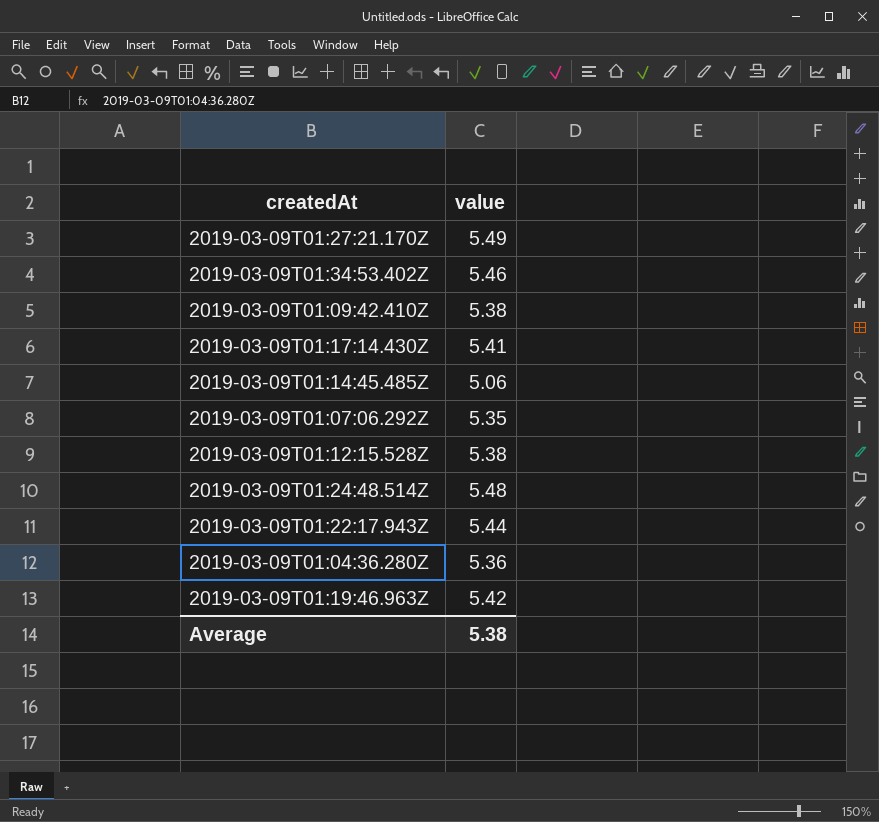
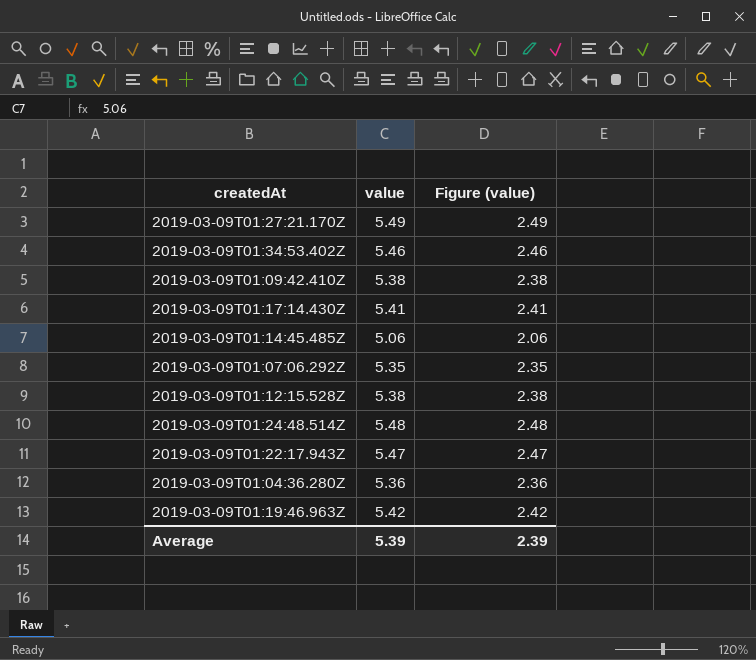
column Figure (value) | formula: none -> [value] - 3
2019-03-09T01:22:17.943Z | value: 5.44 -> 5.47
Average | value: 5.38 -> 5.39

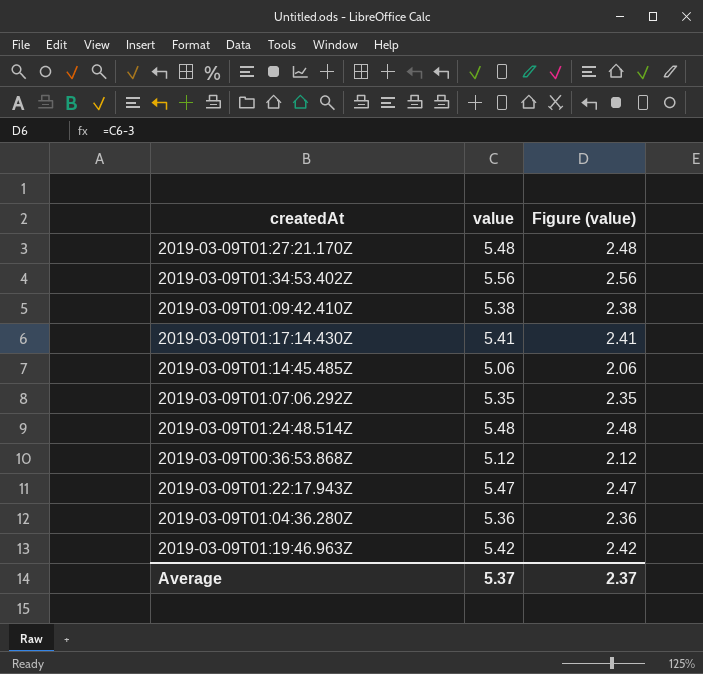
row 2019-03-09T01:12:15.528Z: 5.38 | 2.38 -> none
2019-03-09T01:27:21.170Z | value: 5.49 -> 5.48
2019-03-09T01:27:21.170Z | Figure (value): 2.49 -> 2.48
2019-03-09T01:34:53.402Z | value: 5.46 -> 5.56
2019-03-09T01:34:53.402Z | Figure (value): 2.46 -> 2.56
row 2019-03-09T00:36:53.868Z: none -> 5.12 | 2.12
Average | value: 5.39 -> 5.37
Average | Figure (value): 2.39 -> 2.37

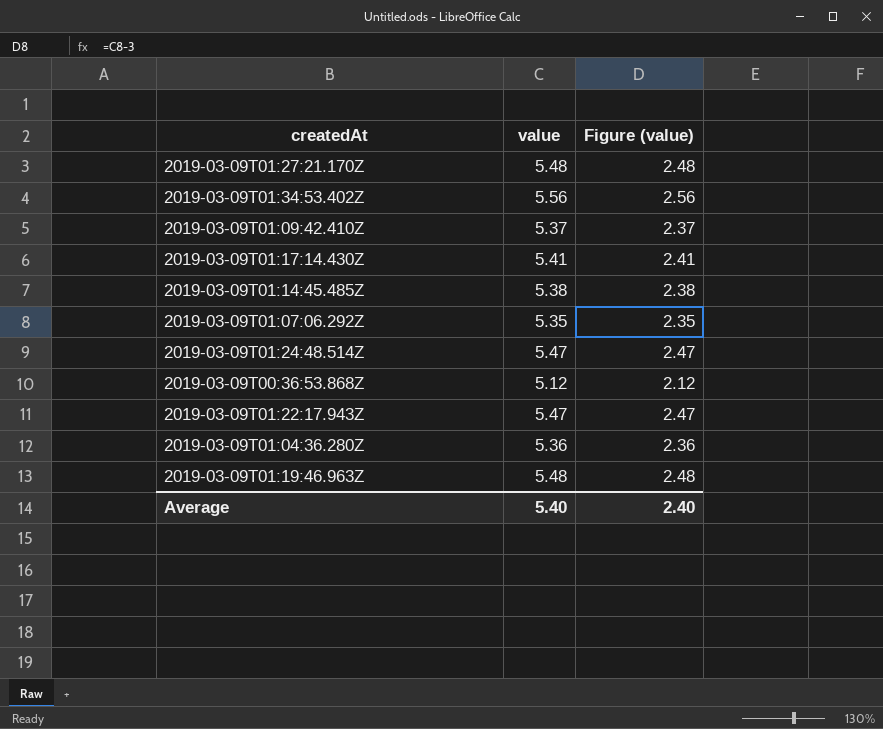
2019-03-09T01:09:42.410Z | value: 5.38 -> 5.37
2019-03-09T01:09:42.410Z | Figure (value): 2.38 -> 2.37
2019-03-09T01:14:45.485Z | value: 5.06 -> 5.38
2019-03-09T01:14:45.485Z | Figure (value): 2.06 -> 2.38
2019-03-09T01:24:48.514Z | value: 5.48 -> 5.47
2019-03-09T01:24:48.514Z | Figure (value): 2.48 -> 2.47
2019-03-09T01:19:46.963Z | value: 5.42 -> 5.48
2019-03-09T01:19:46.963Z | Figure (value): 2.42 -> 2.48
Average | value: 5.37 -> 5.40
Average | Figure (value): 2.37 -> 2.40

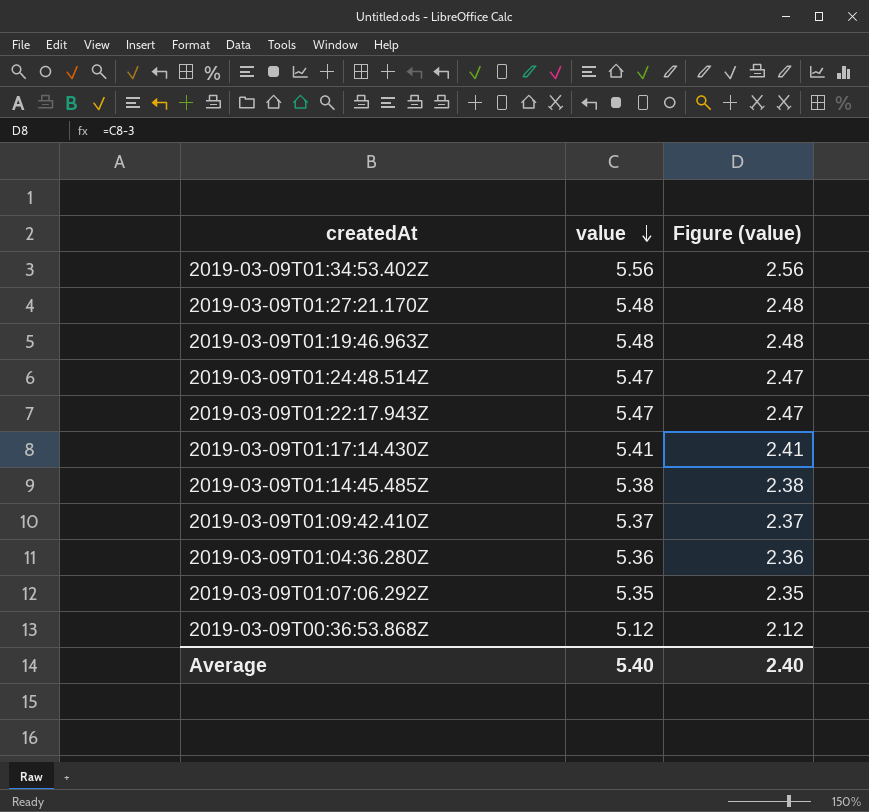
row order: none -> value descending

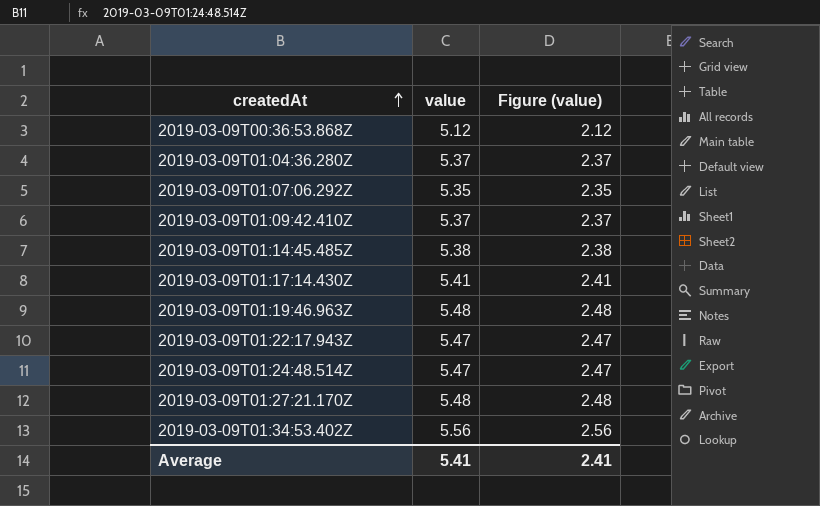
row order: value descending -> createdAt ascending
2019-03-09T01:04:36.280Z | value: 5.36 -> 5.37
2019-03-09T01:04:36.280Z | Figure (value): 2.36 -> 2.37
Average | value: 5.40 -> 5.41
Average | Figure (value): 2.40 -> 2.41

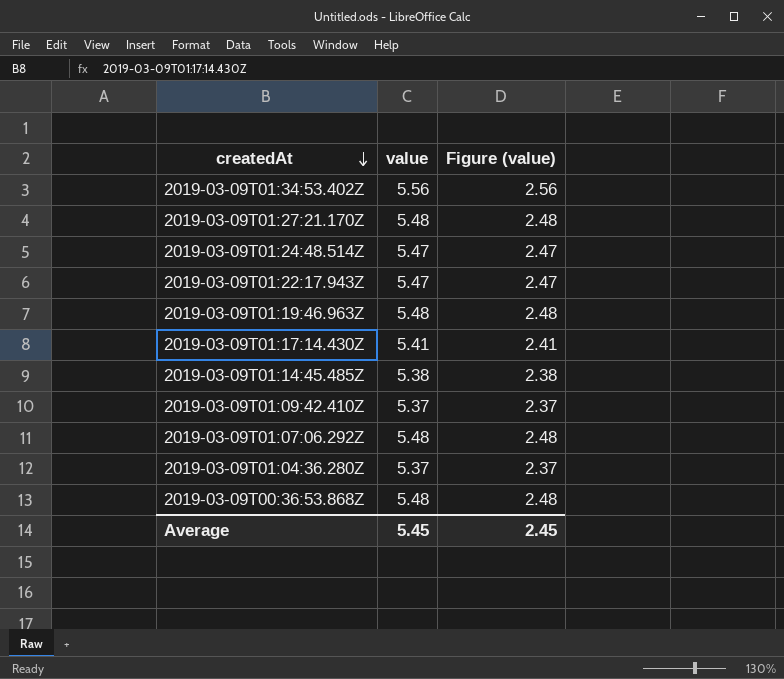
row order: createdAt ascending -> createdAt descending
2019-03-09T01:07:06.292Z | value: 5.35 -> 5.48
2019-03-09T01:07:06.292Z | Figure (value): 2.35 -> 2.48
2019-03-09T00:36:53.868Z | value: 5.12 -> 5.48
2019-03-09T00:36:53.868Z | Figure (value): 2.12 -> 2.48
Average | value: 5.41 -> 5.45
Average | Figure (value): 2.41 -> 2.45

